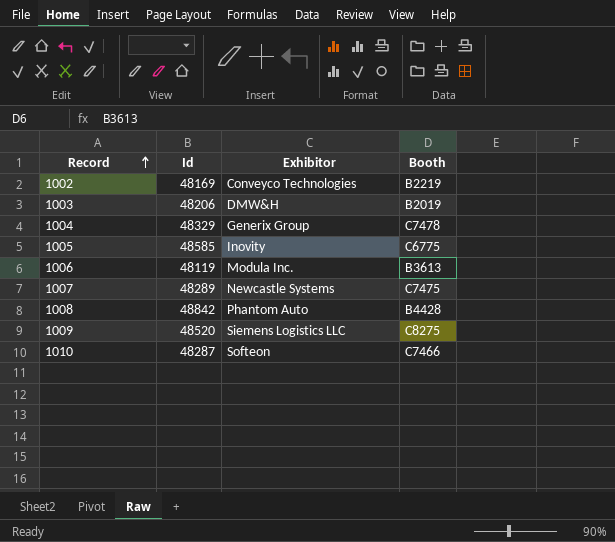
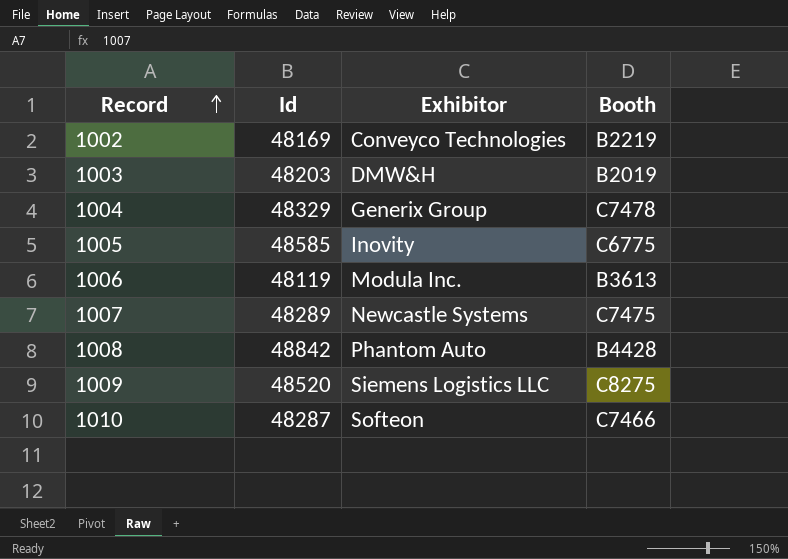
1003 | Id: 48206 -> 48203

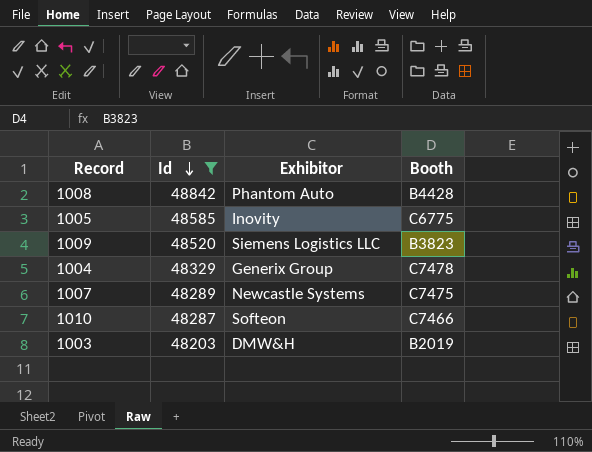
filter: none -> Id >= 48203
row order: Record ascending -> Id descending
1009 | Booth: C8275 -> B3823

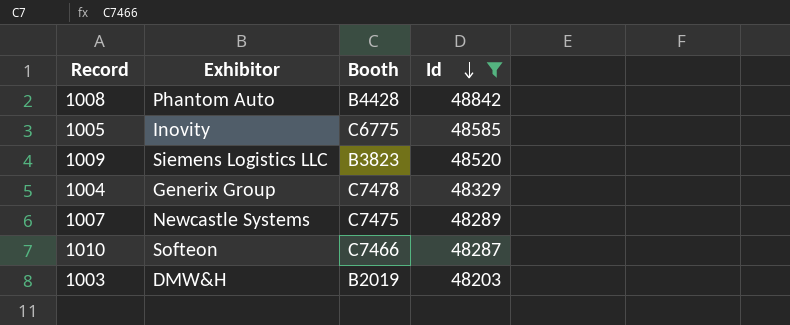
column Id | position: 2 -> 4

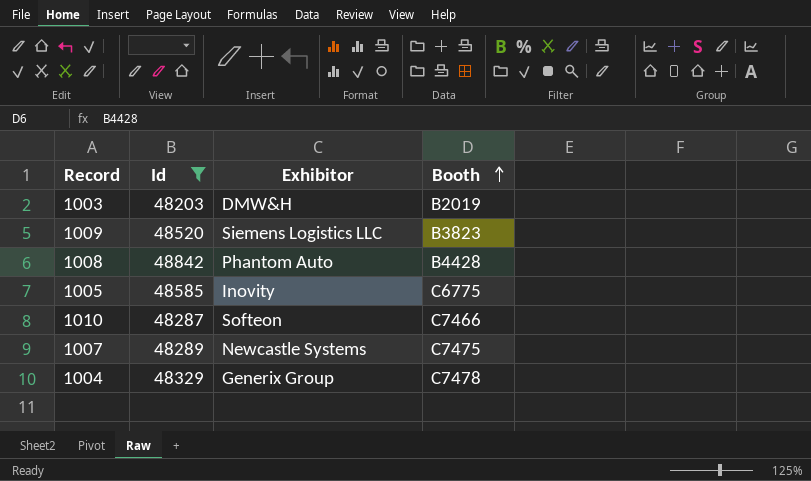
row order: Id descending -> Booth ascending
column Id | position: 4 -> 2

